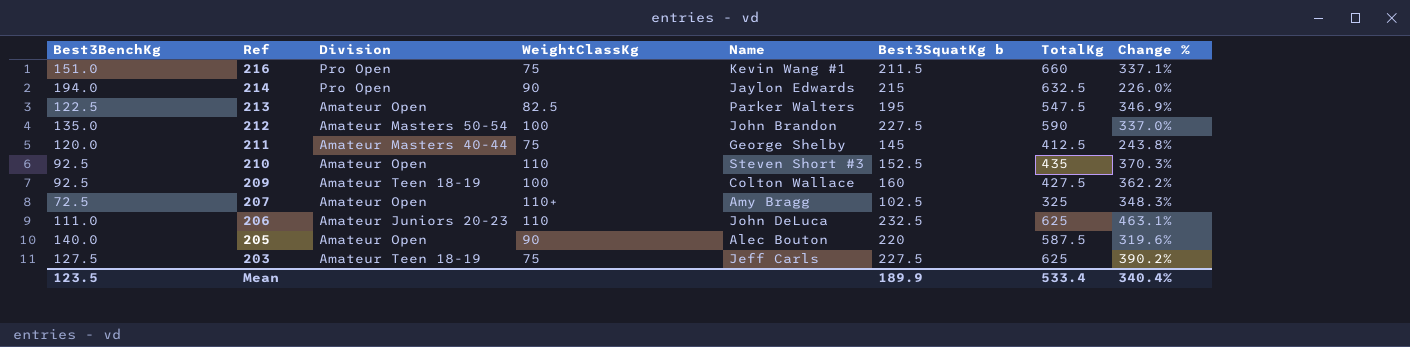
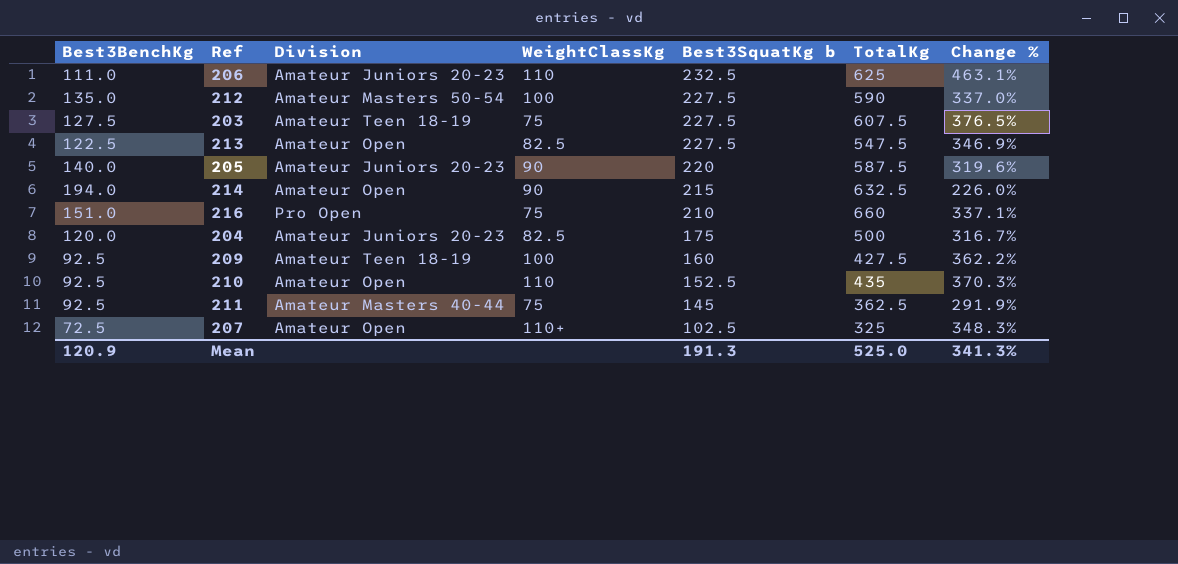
row order: Ref descending -> Best3SquatKg b descending
column Name | position: 5 -> none
203 | TotalKg: 625 -> 607.5
203 | Change %: 390.2% -> 376.5%
213 | Best3SquatKg b: 195 -> 227.5
205 | Division: Amateur Open -> Amateur Juniors 20-23
214 | Division: Pro Open -> Amateur Open
216 | Best3SquatKg b: 211.5 -> 210
row 204: none -> 120.0 | Amateur Juniors 20-23 | 82.5 | 175 | 500 | 316.7%
211 | Best3BenchKg: 120.0 -> 92.5
211 | TotalKg: 412.5 -> 362.5
211 | Change %: 243.8% -> 291.9%
Mean | Best3BenchKg: 123.5 -> 120.9
Mean | Best3SquatKg b: 189.9 -> 191.3
Mean | TotalKg: 533.4 -> 525.0
Mean | Change %: 340.4% -> 341.3%

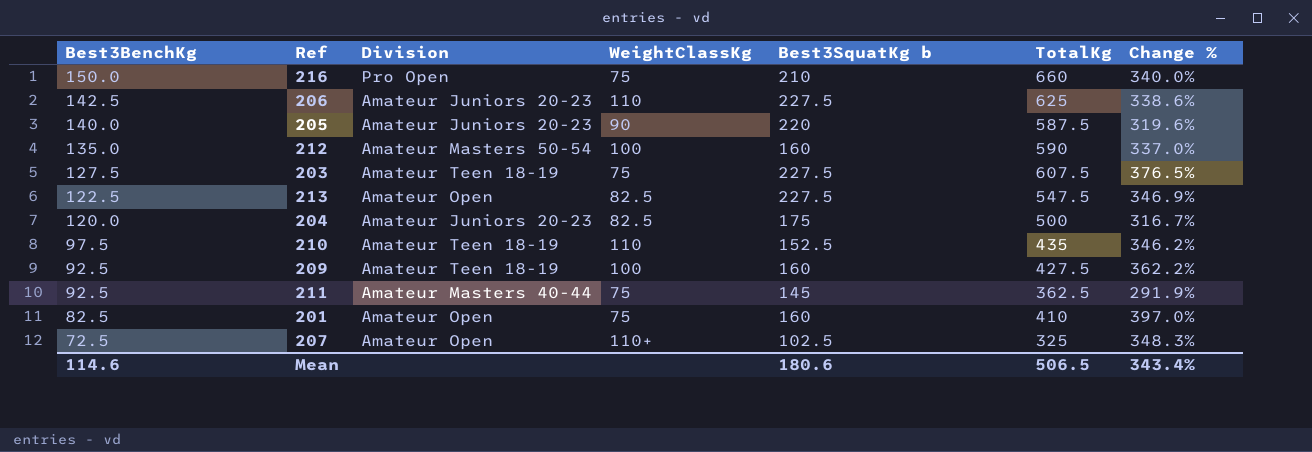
row order: Best3SquatKg b descending -> Best3BenchKg descending
row 214: 194.0 | Amateur Open | 90 | 215 | 632.5 | 226.0% -> none
216 | Best3BenchKg: 151.0 -> 150.0
216 | Change %: 337.1% -> 340.0%
206 | Best3BenchKg: 111.0 -> 142.5
206 | Best3SquatKg b: 232.5 -> 227.5
206 | Change %: 463.1% -> 338.6%
212 | Best3SquatKg b: 227.5 -> 160
210 | Best3BenchKg: 92.5 -> 97.5
210 | Division: Amateur Open -> Amateur Teen 18-19
210 | Change %: 370.3% -> 346.2%
row 201: none -> 82.5 | Amateur Open | 75 | 160 | 410 | 397.0%
Mean | Best3BenchKg: 120.9 -> 114.6
Mean | Best3SquatKg b: 191.3 -> 180.6
Mean | TotalKg: 525.0 -> 506.5
Mean | Change %: 341.3% -> 343.4%

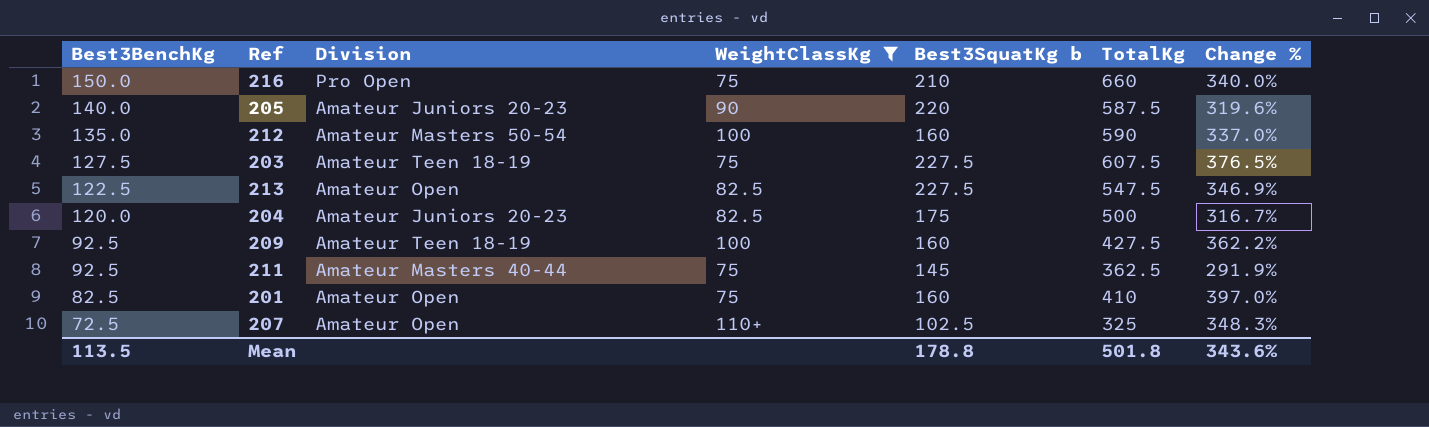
filter: none -> WeightClassKg != 110
Mean | Best3BenchKg: 114.6 -> 113.5
Mean | Best3SquatKg b: 180.6 -> 178.8
Mean | TotalKg: 506.5 -> 501.8
Mean | Change %: 343.4% -> 343.6%

